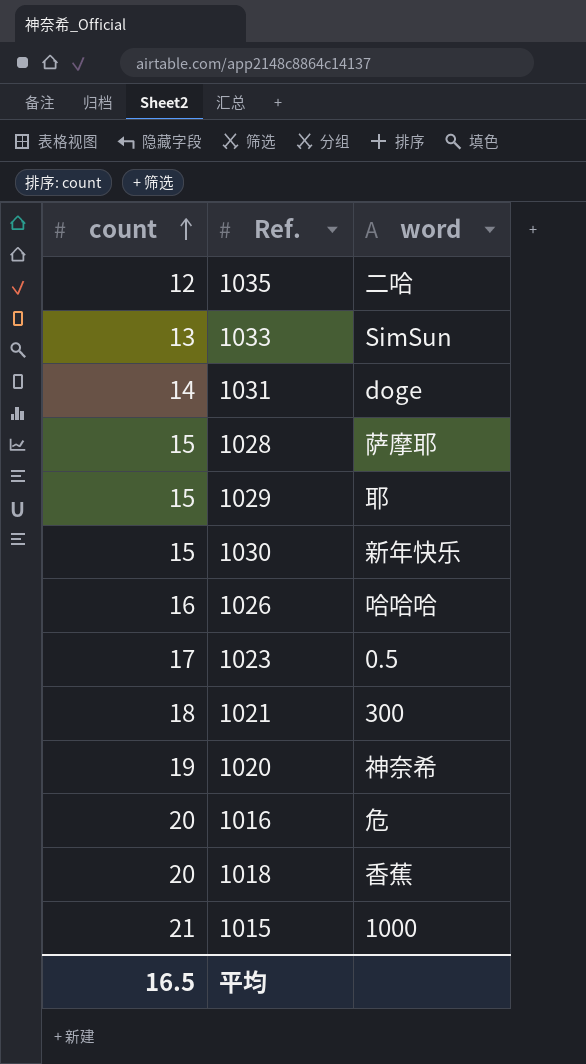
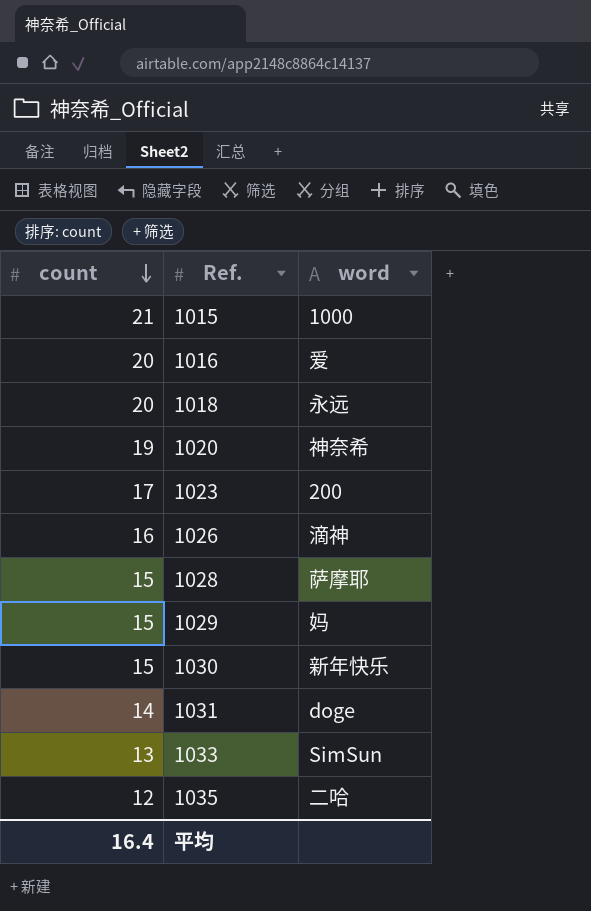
row order: count ascending -> count descending
row 1021: 18 | 300 -> none
1016 | word: 危 -> 爱
1018 | word: 香蕉 -> 永远
1023 | word: 0.5 -> 200
1026 | word: 哈哈哈 -> 滴神
1029 | word: 耶 -> 妈
平均 | count: 16.5 -> 16.4

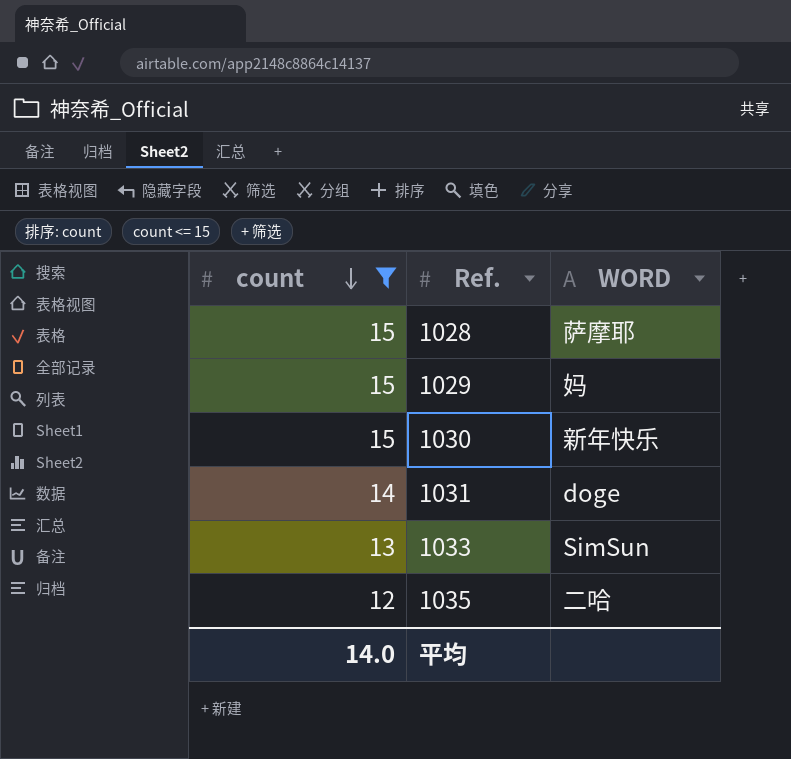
filter: none -> count <= 15
column name: word -> WORD
平均 | count: 16.4 -> 14.0

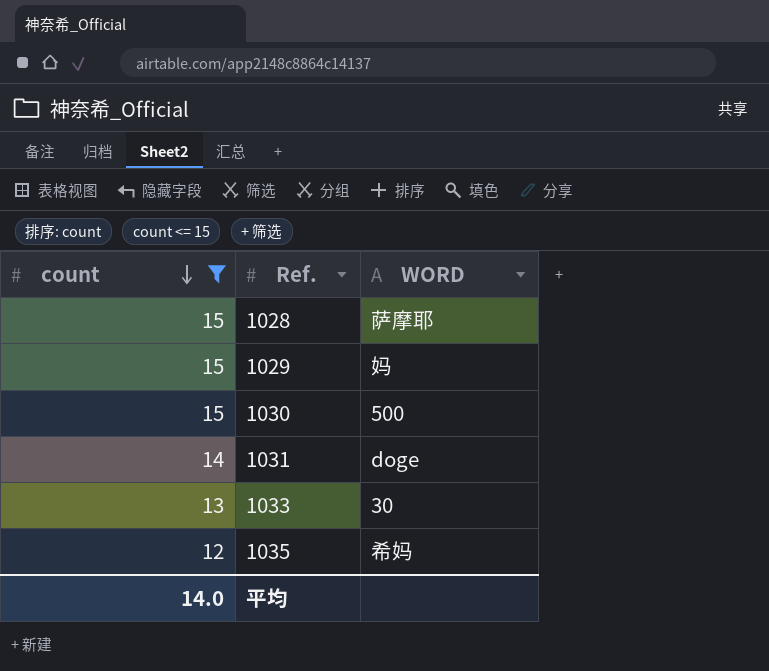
1030 | WORD: 新年快乐 -> 500
1033 | WORD: SimSun -> 30
1035 | WORD: 二哈 -> 希妈

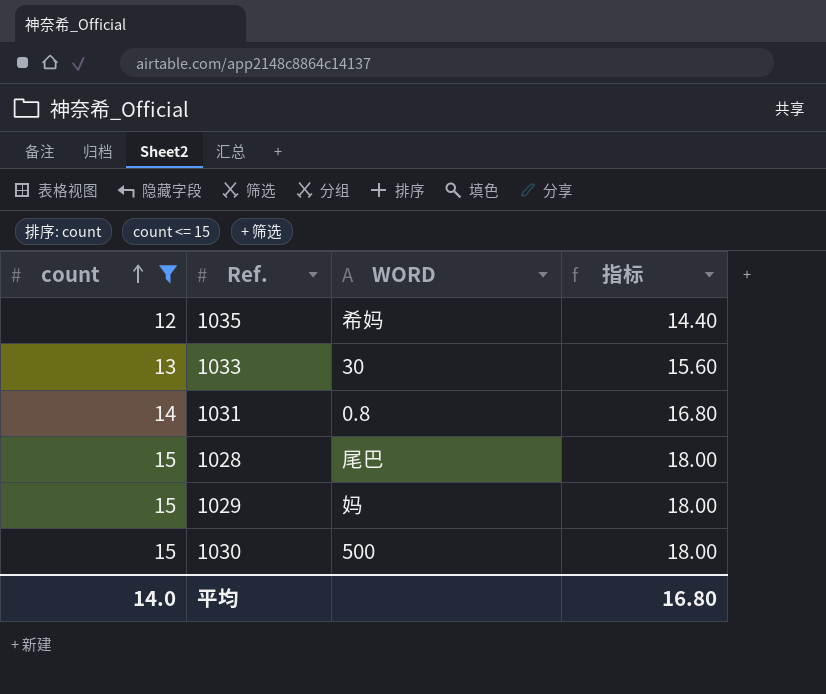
row order: count descending -> count ascending
column 指标 | formula: none -> [count] * 1.2
1031 | WORD: doge -> 0.8
1028 | WORD: 萨摩耶 -> 尾巴

